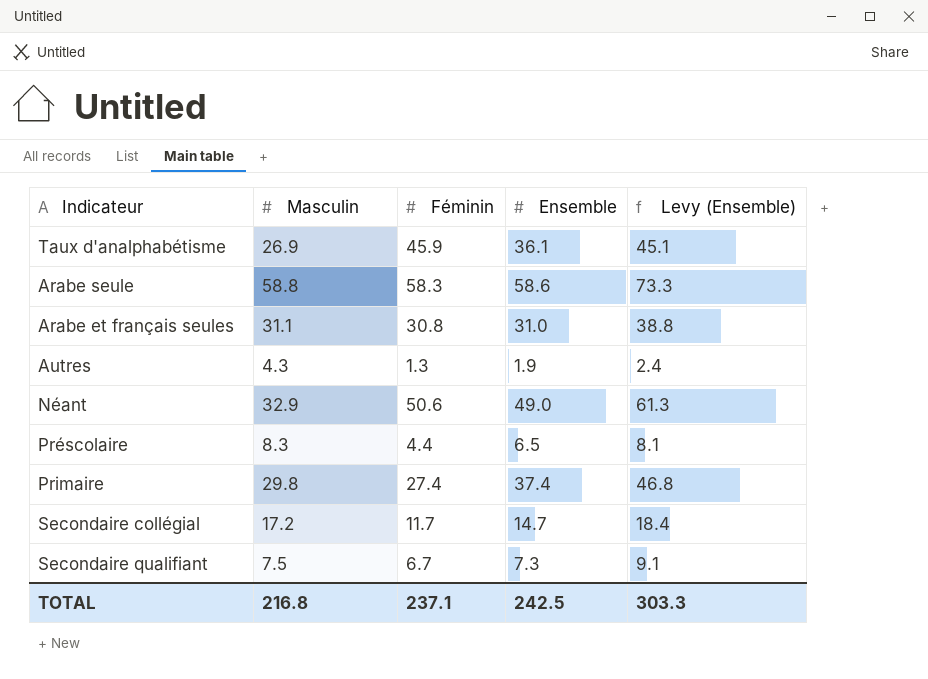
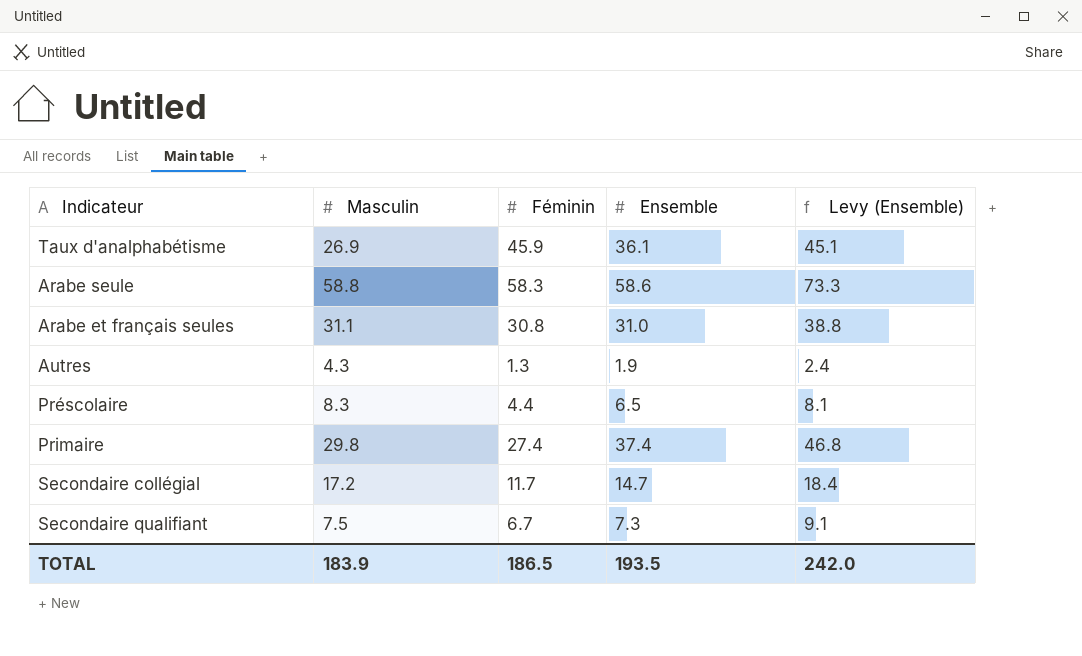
row Néant: 32.9 | 50.6 | 49.0 | 61.3 -> none
TOTAL | Masculin: 216.8 -> 183.9
TOTAL | Féminin: 237.1 -> 186.5
TOTAL | Ensemble: 242.5 -> 193.5
TOTAL | Levy (Ensemble): 303.3 -> 242.0

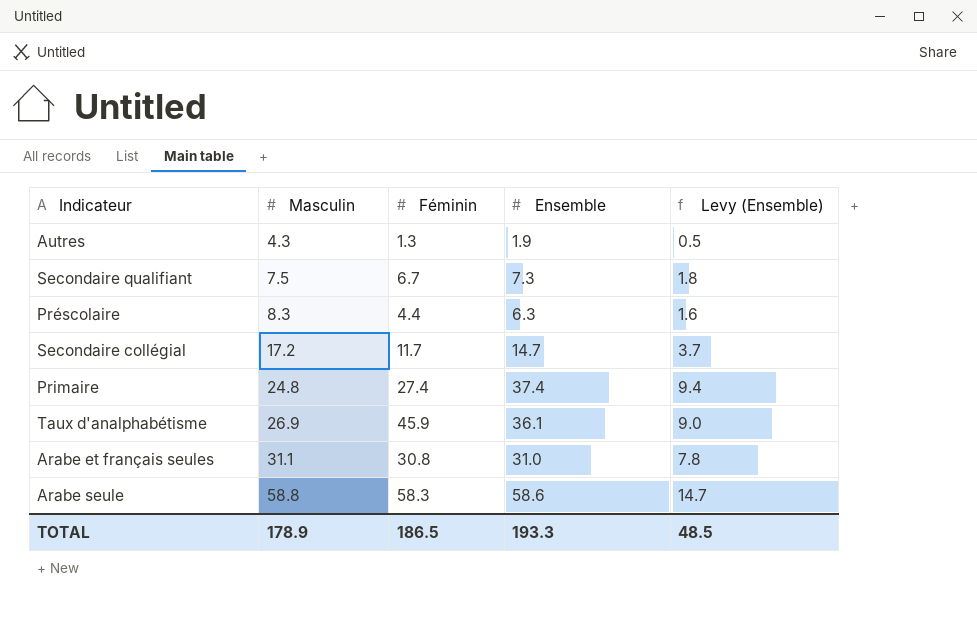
row order: none -> Masculin ascending
column Levy (Ensemble) | formula: [Ensemble] * 1.25 -> [Ensemble] * 0.25
Préscolaire | Ensemble: 6.5 -> 6.3
Primaire | Masculin: 29.8 -> 24.8
TOTAL | Masculin: 183.9 -> 178.9
TOTAL | Ensemble: 193.5 -> 193.3
TOTAL | Levy (Ensemble): 242.0 -> 48.5

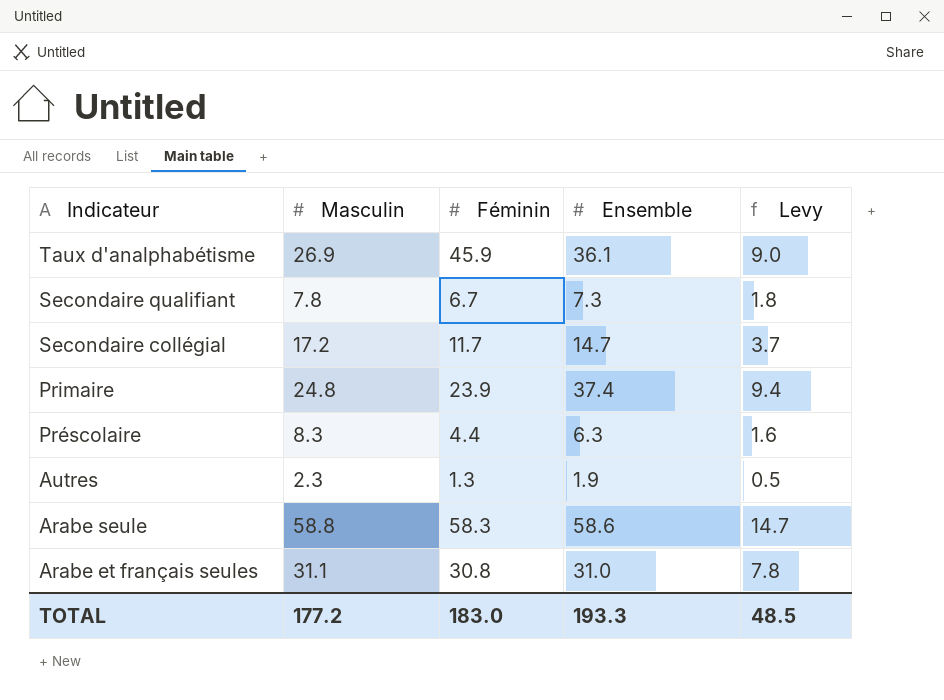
row order: Masculin ascending -> Indicateur descending
column name: Levy (Ensemble) -> Levy
Secondaire qualifiant | Masculin: 7.5 -> 7.8
Primaire | Féminin: 27.4 -> 23.9
Autres | Masculin: 4.3 -> 2.3
TOTAL | Masculin: 178.9 -> 177.2
TOTAL | Féminin: 186.5 -> 183.0

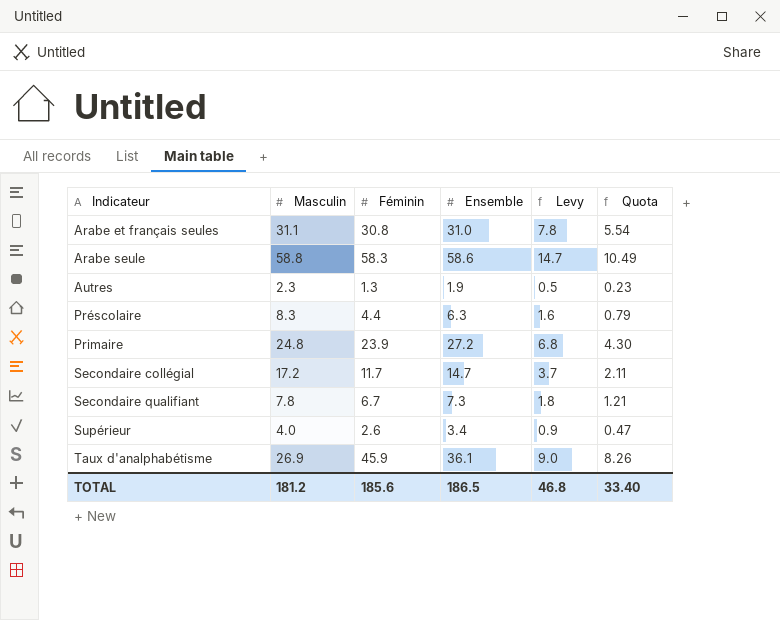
row order: Indicateur descending -> Indicateur ascending
column Quota | formula: none -> [Féminin] * 0.18
Primaire | Ensemble: 37.4 -> 27.2
Primaire | Levy: 9.4 -> 6.8
row Supérieur: none -> 4.0 | 2.6 | 3.4 | 0.9 | 0.47
TOTAL | Masculin: 177.2 -> 181.2
TOTAL | Féminin: 183.0 -> 185.6
TOTAL | Ensemble: 193.3 -> 186.5
TOTAL | Levy: 48.5 -> 46.8

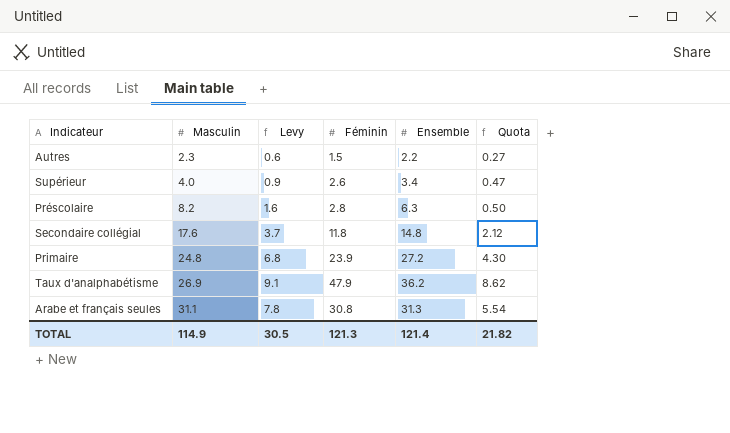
row order: Indicateur ascending -> Masculin ascending
column Levy | position: 5 -> 3
row Arabe seule: 58.8 | 58.3 | 58.6 | 14.7 | 10.49 -> none
row Secondaire qualifiant: 7.8 | 6.7 | 7.3 | 1.8 | 1.21 -> none
Autres | Levy: 0.5 -> 0.6
Autres | Féminin: 1.3 -> 1.5
Autres | Ensemble: 1.9 -> 2.2
Autres | Quota: 0.23 -> 0.27
Préscolaire | Masculin: 8.3 -> 8.2
Préscolaire | Féminin: 4.4 -> 2.8
Préscolaire | Quota: 0.79 -> 0.50
Secondaire collégial | Masculin: 17.2 -> 17.6
Secondaire collégial | Féminin: 11.7 -> 11.8
Secondaire collégial | Ensemble: 14.7 -> 14.8
Secondaire collégial | Quota: 2.11 -> 2.12
Taux d'analphabétisme | Levy: 9.0 -> 9.1
Taux d'analphabétisme | Féminin: 45.9 -> 47.9
Taux d'analphabétisme | Ensemble: 36.1 -> 36.2
Taux d'analphabétisme | Quota: 8.26 -> 8.62
Arabe et français seules | Ensemble: 31.0 -> 31.3
TOTAL | Masculin: 181.2 -> 114.9
TOTAL | Levy: 46.8 -> 30.5
TOTAL | Féminin: 185.6 -> 121.3
TOTAL | Ensemble: 186.5 -> 121.4
TOTAL | Quota: 33.40 -> 21.82

